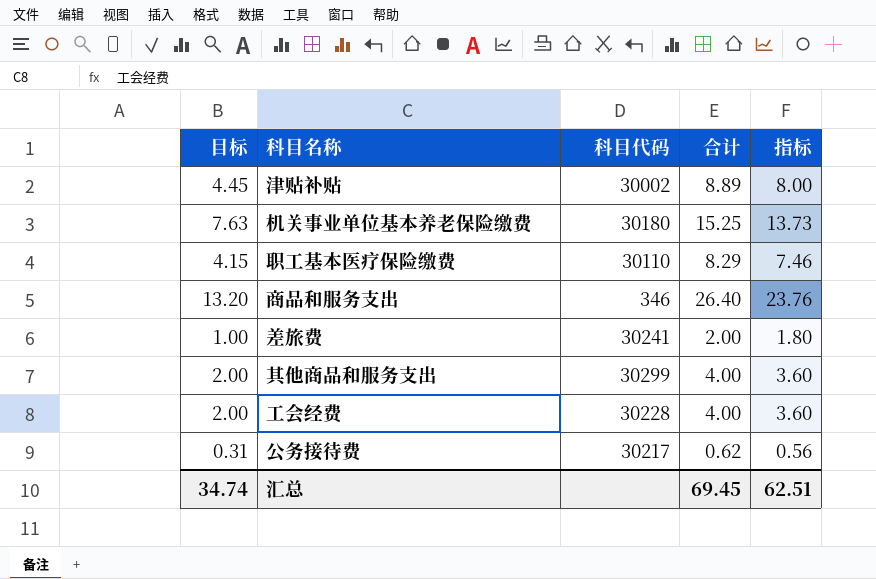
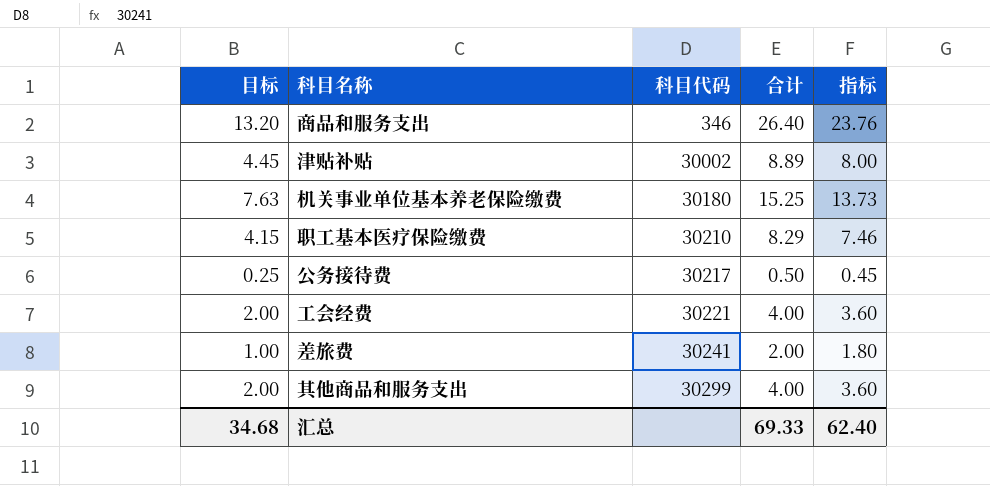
row order: none -> 科目代码 ascending
职工基本医疗保险缴费 | 科目代码: 30110 -> 30210
公务接待费 | 目标: 0.31 -> 0.25
公务接待费 | 合计: 0.62 -> 0.50
公务接待费 | 指标: 0.56 -> 0.45
工会经费 | 科目代码: 30228 -> 30221
汇总 | 目标: 34.74 -> 34.68
汇总 | 合计: 69.45 -> 69.33
汇总 | 指标: 62.51 -> 62.40

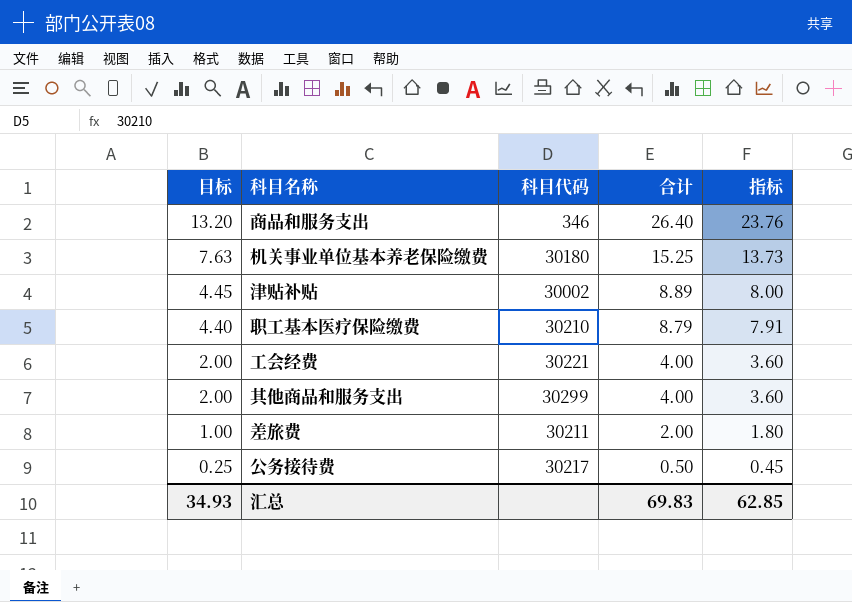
row order: 科目代码 ascending -> 目标 descending
职工基本医疗保险缴费 | 目标: 4.15 -> 4.40
职工基本医疗保险缴费 | 合计: 8.29 -> 8.79
职工基本医疗保险缴费 | 指标: 7.46 -> 7.91
差旅费 | 科目代码: 30241 -> 30211
汇总 | 目标: 34.68 -> 34.93
汇总 | 合计: 69.33 -> 69.83
汇总 | 指标: 62.40 -> 62.85

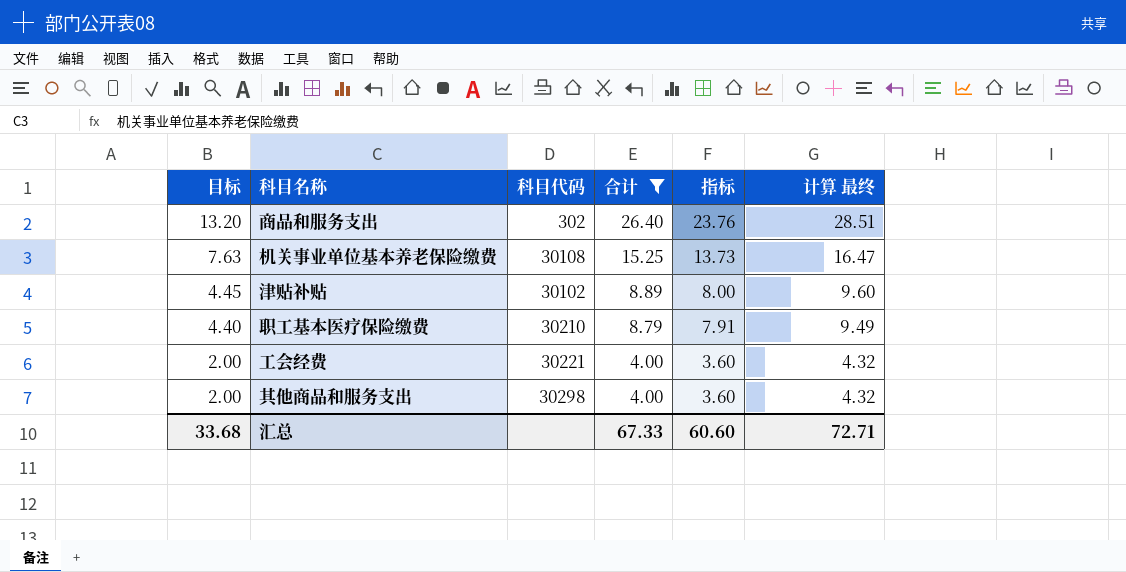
filter: none -> 合计 >= 4.00
column 计算 最终 | formula: none -> [合计] * 1.08
商品和服务支出 | 科目代码: 346 -> 302
机关事业单位基本养老保险缴费 | 科目代码: 30180 -> 30108
津贴补贴 | 科目代码: 30002 -> 30102
其他商品和服务支出 | 科目代码: 30299 -> 30298
汇总 | 目标: 34.93 -> 33.68
汇总 | 合计: 69.83 -> 67.33
汇总 | 指标: 62.85 -> 60.60

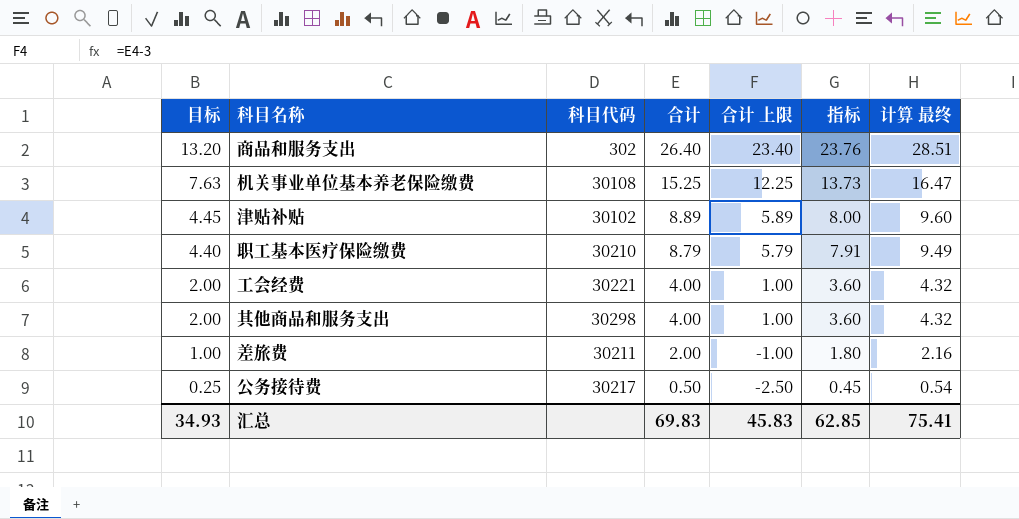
filter: 合计 >= 4.00 -> none
column 合计 上限 | formula: none -> [合计] - 3
汇总 | 目标: 33.68 -> 34.93
汇总 | 合计: 67.33 -> 69.83
汇总 | 指标: 60.60 -> 62.85
汇总 | 计算 最终: 72.71 -> 75.41

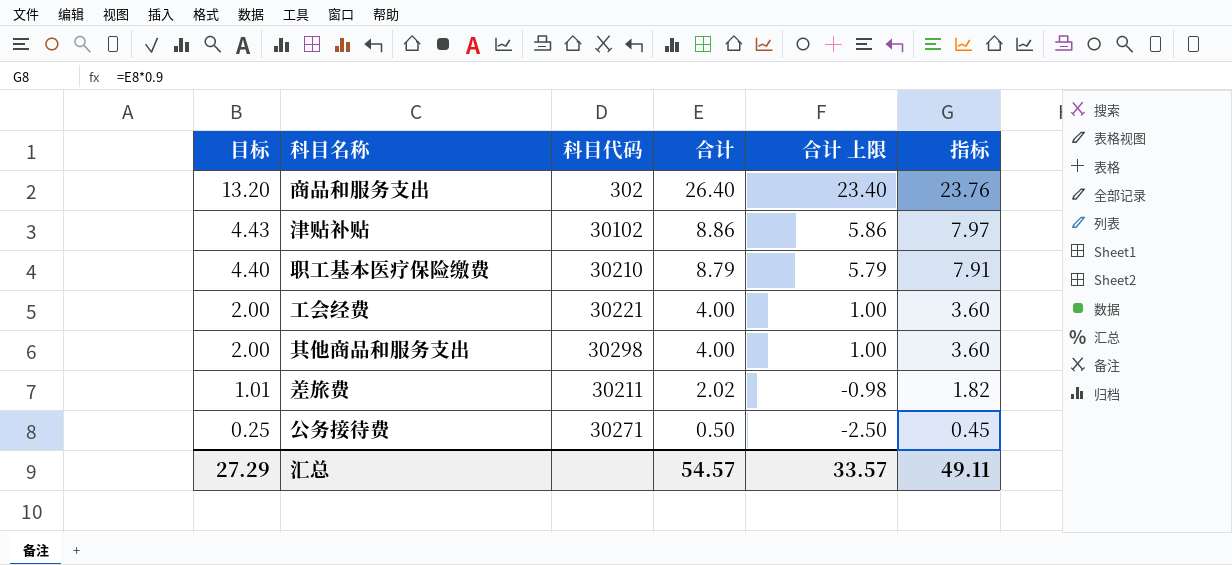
column 计算 最终 | formula: [合计] * 1.08 -> none
row 机关事业单位基本养老保险缴费: 7.63 | 30108 | 15.25 | 12.25 | 13.73 | 16.47 -> none
津贴补贴 | 目标: 4.45 -> 4.43
津贴补贴 | 合计: 8.89 -> 8.86
津贴补贴 | 合计 上限: 5.89 -> 5.86
津贴补贴 | 指标: 8.00 -> 7.97
差旅费 | 目标: 1.00 -> 1.01
差旅费 | 合计: 2.00 -> 2.02
差旅费 | 合计 上限: -1.00 -> -0.98
差旅费 | 指标: 1.80 -> 1.82
公务接待费 | 科目代码: 30217 -> 30271
汇总 | 目标: 34.93 -> 27.29
汇总 | 合计: 69.83 -> 54.57
汇总 | 合计 上限: 45.83 -> 33.57
汇总 | 指标: 62.85 -> 49.11

